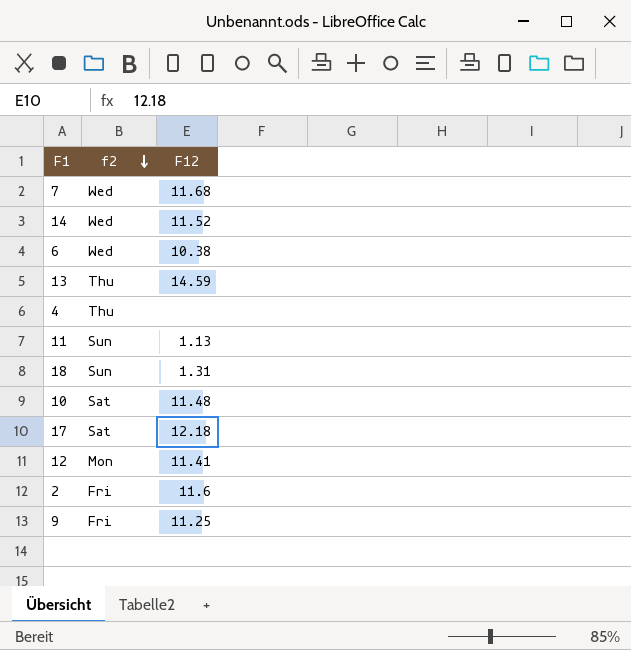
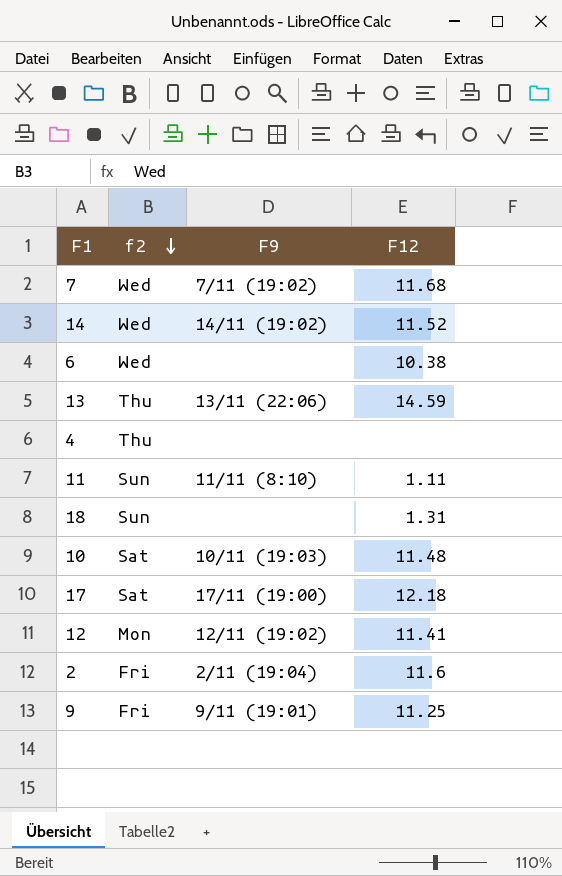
column F9 | position: none -> 3
11 | F12: 1.13 -> 1.11

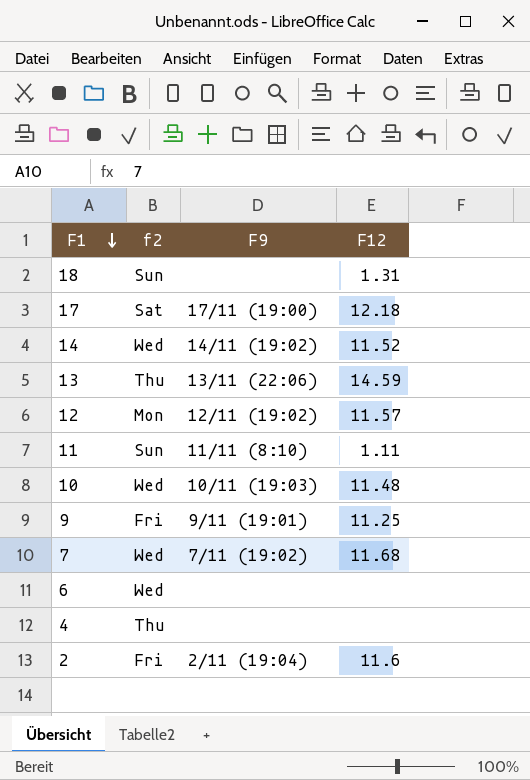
row order: f2 descending -> F1 descending
12 | F12: 11.41 -> 11.57
10 | f2: Sat -> Wed
6 | F12: 10.38 -> none

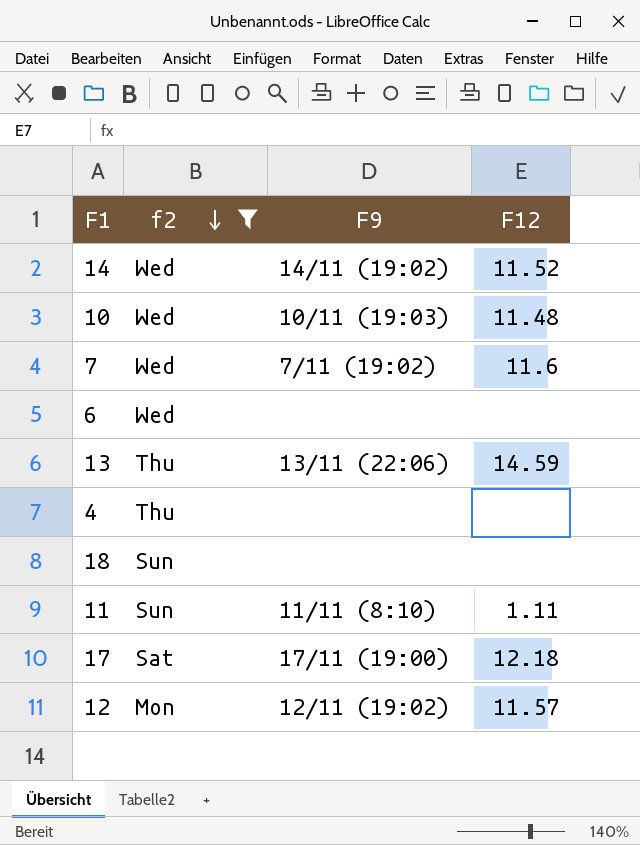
filter: none -> f2 != Fri
row order: F1 descending -> f2 descending
7 | F12: 11.68 -> 11.6
18 | F12: 1.31 -> none

